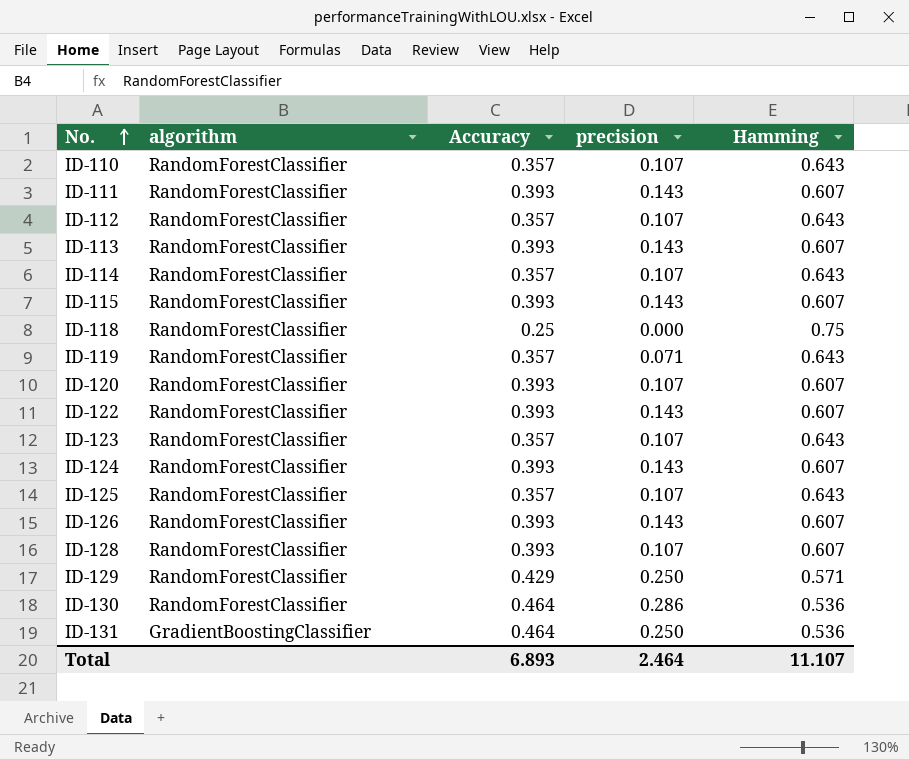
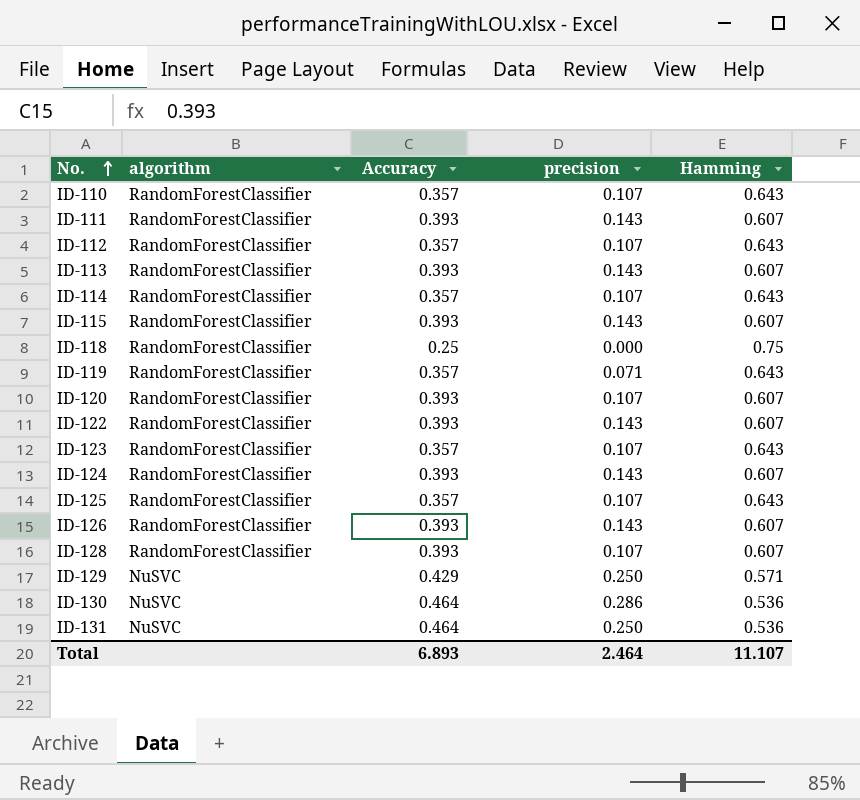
ID-129 | algorithm: RandomForestClassifier -> NuSVC
ID-130 | algorithm: RandomForestClassifier -> NuSVC
ID-131 | algorithm: GradientBoostingClassifier -> NuSVC

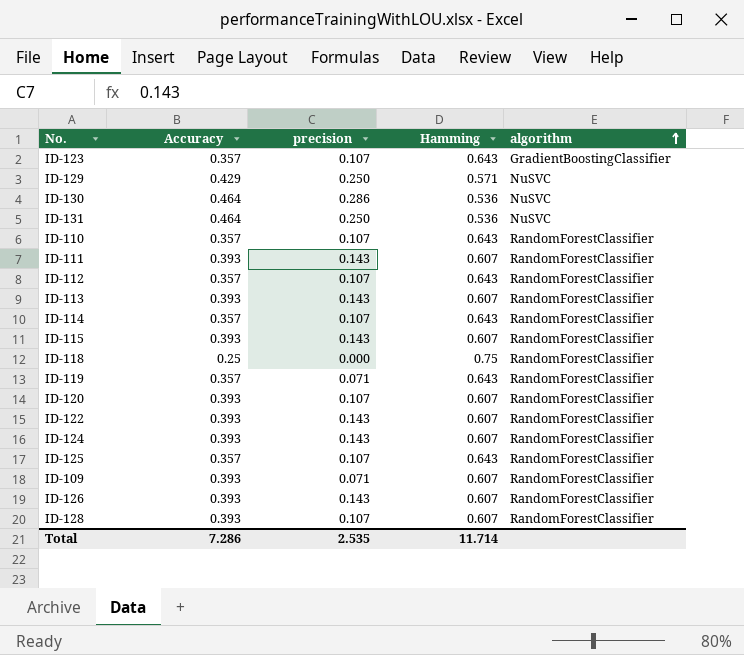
row order: No. ascending -> algorithm ascending
column algorithm | position: 2 -> 5
ID-123 | algorithm: RandomForestClassifier -> GradientBoostingClassifier
row ID-109: none -> 0.393 | 0.071 | 0.607 | RandomForestClassifier
Total | Accuracy: 6.893 -> 7.286
Total | precision: 2.464 -> 2.535
Total | Hamming: 11.107 -> 11.714

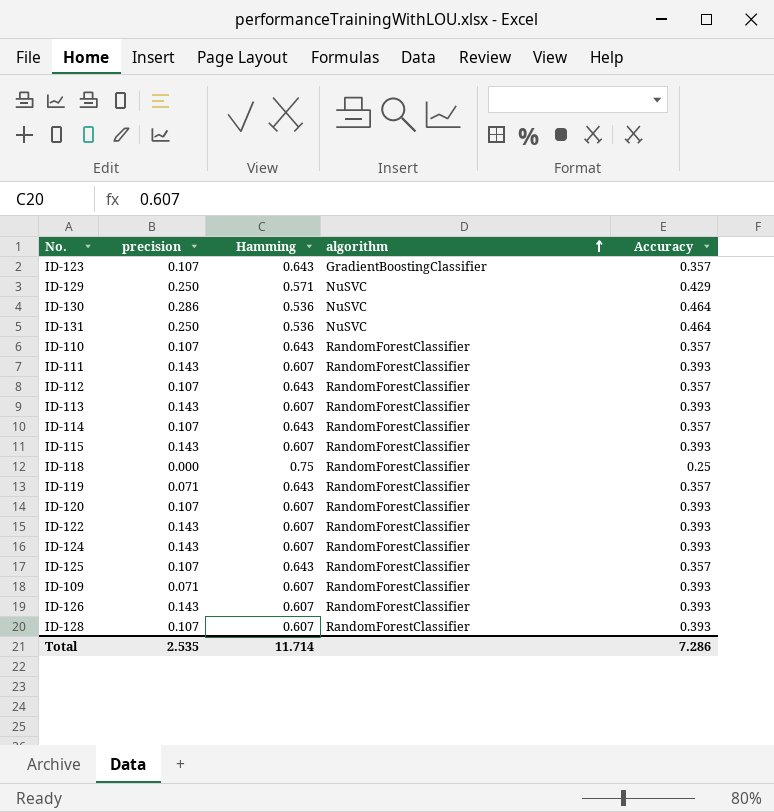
column Accuracy | position: 2 -> 5

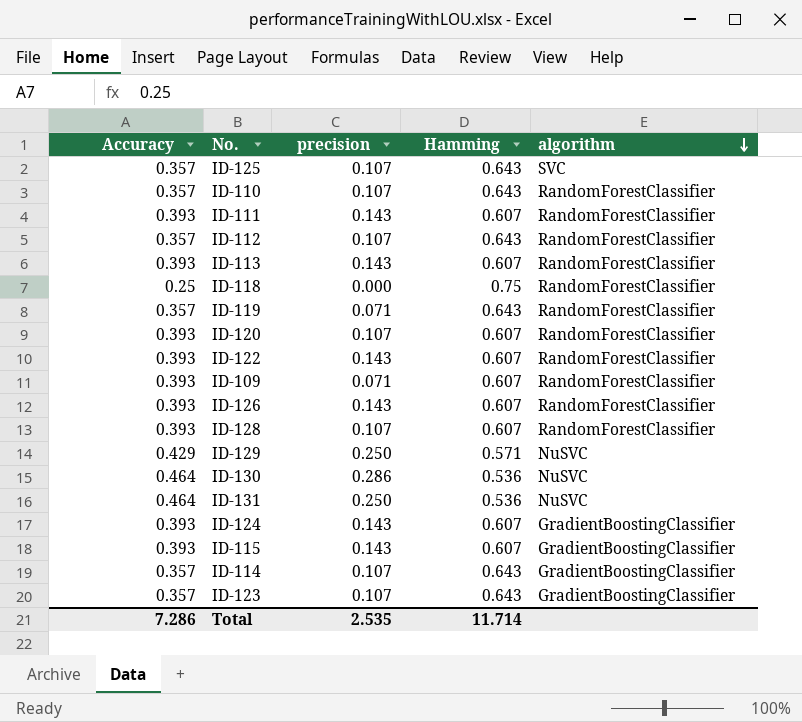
row order: algorithm ascending -> algorithm descending
column Accuracy | position: 5 -> 1
ID-125 | algorithm: RandomForestClassifier -> SVC
ID-124 | algorithm: RandomForestClassifier -> GradientBoostingClassifier
ID-115 | algorithm: RandomForestClassifier -> GradientBoostingClassifier
ID-114 | algorithm: RandomForestClassifier -> GradientBoostingClassifier

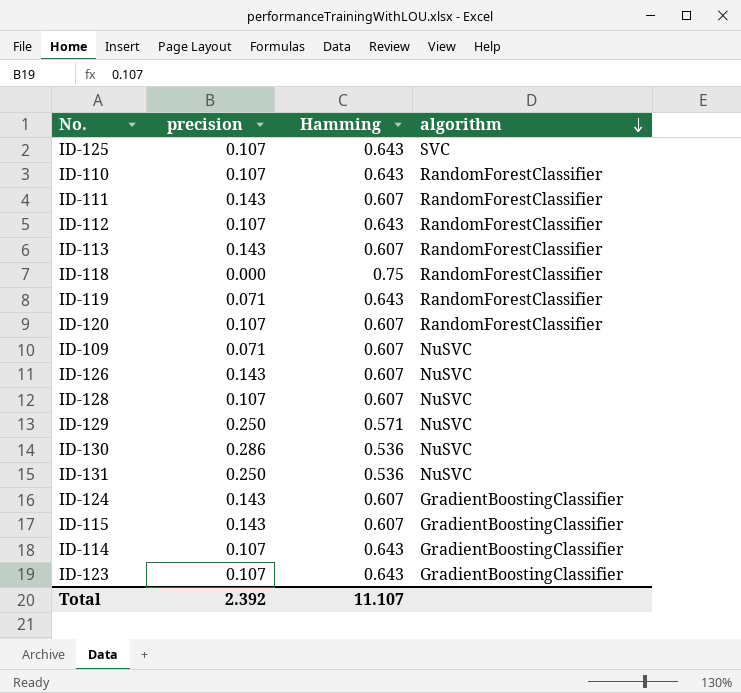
column Accuracy | position: 1 -> none
row ID-122: 0.393 | 0.143 | 0.607 | RandomForestClassifier -> none
ID-109 | algorithm: RandomForestClassifier -> NuSVC
ID-126 | algorithm: RandomForestClassifier -> NuSVC
ID-128 | algorithm: RandomForestClassifier -> NuSVC
Total | precision: 2.535 -> 2.392
Total | Hamming: 11.714 -> 11.107

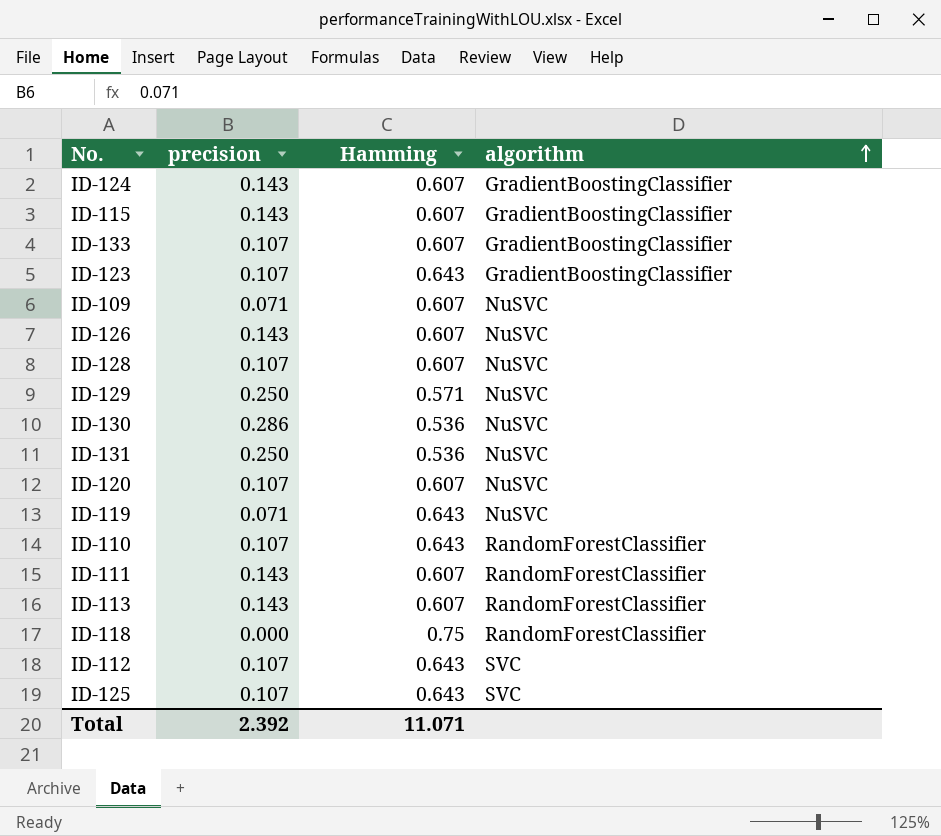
row order: algorithm descending -> algorithm ascending
row ID-114: 0.107 | 0.643 | GradientBoostingClassifier -> none
row ID-133: none -> 0.107 | 0.607 | GradientBoostingClassifier
ID-120 | algorithm: RandomForestClassifier -> NuSVC
ID-119 | algorithm: RandomForestClassifier -> NuSVC
ID-112 | algorithm: RandomForestClassifier -> SVC
Total | Hamming: 11.107 -> 11.071

